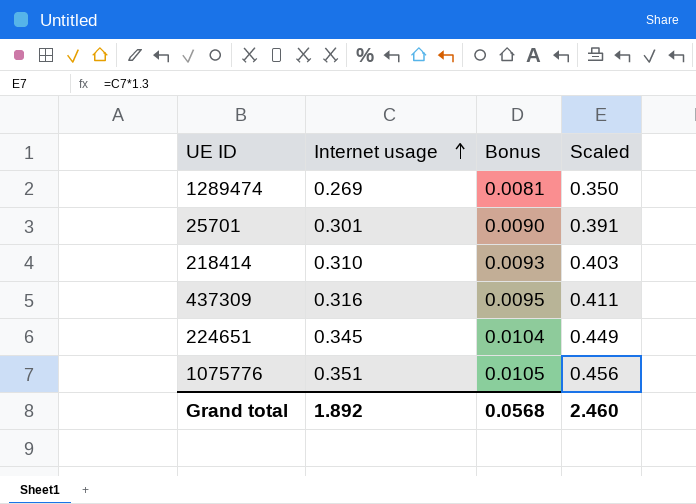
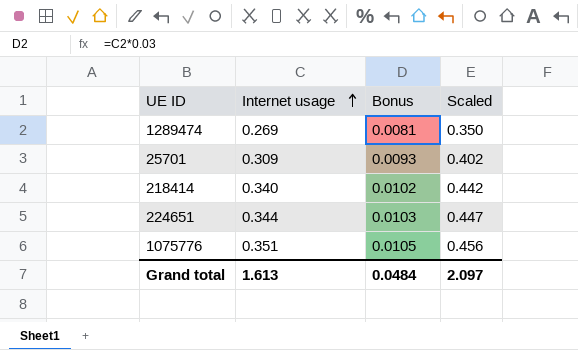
row 437309: 0.316 | 0.0095 | 0.411 -> none
25701 | Internet usage: 0.301 -> 0.309
25701 | Bonus: 0.0090 -> 0.0093
25701 | Scaled: 0.391 -> 0.402
218414 | Internet usage: 0.310 -> 0.340
218414 | Bonus: 0.0093 -> 0.0102
218414 | Scaled: 0.403 -> 0.442
224651 | Internet usage: 0.345 -> 0.344
224651 | Bonus: 0.0104 -> 0.0103
224651 | Scaled: 0.449 -> 0.447
Grand total | Internet usage: 1.892 -> 1.613
Grand total | Bonus: 0.0568 -> 0.0484
Grand total | Scaled: 2.460 -> 2.097

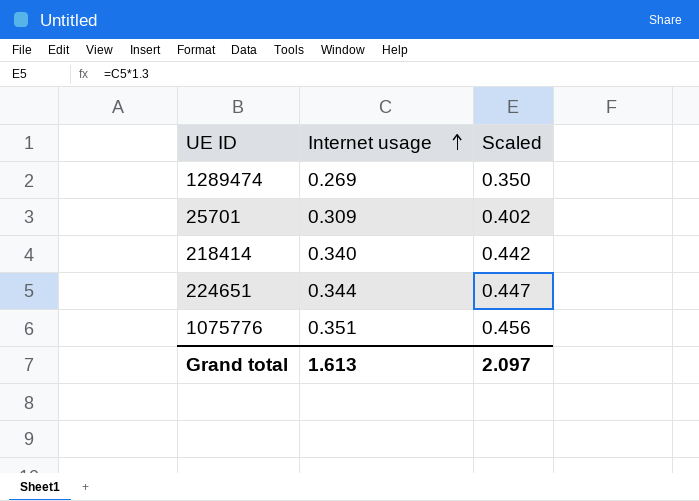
column Bonus | formula: [Internet usage] * 0.03 -> none

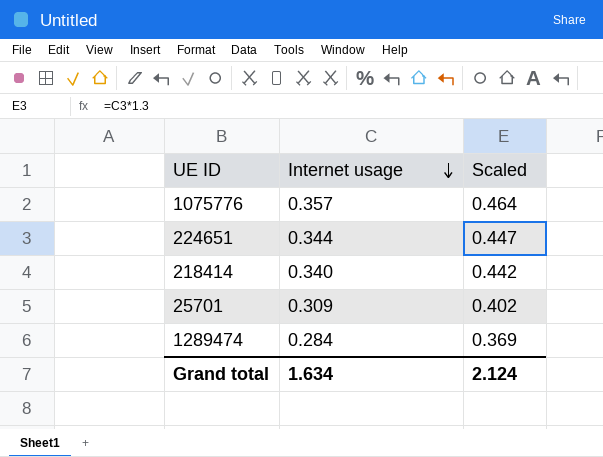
row order: Internet usage ascending -> Internet usage descending
1075776 | Internet usage: 0.351 -> 0.357
1075776 | Scaled: 0.456 -> 0.464
1289474 | Internet usage: 0.269 -> 0.284
1289474 | Scaled: 0.350 -> 0.369
Grand total | Internet usage: 1.613 -> 1.634
Grand total | Scaled: 2.097 -> 2.124

